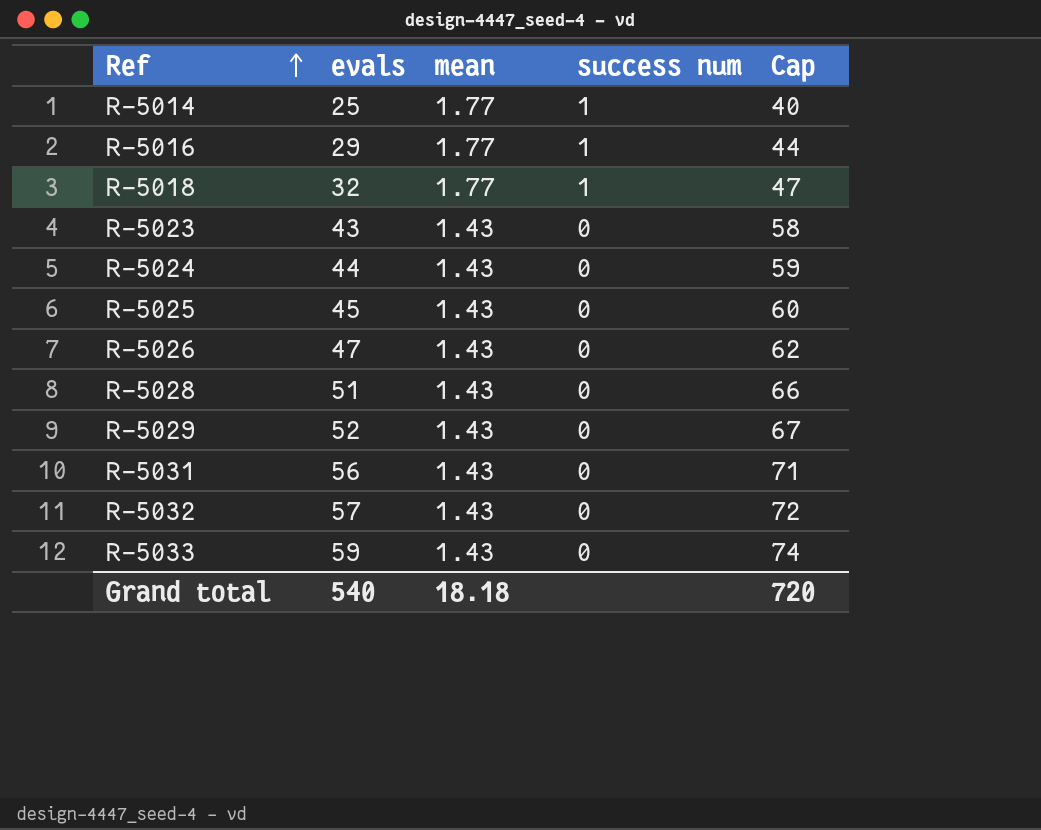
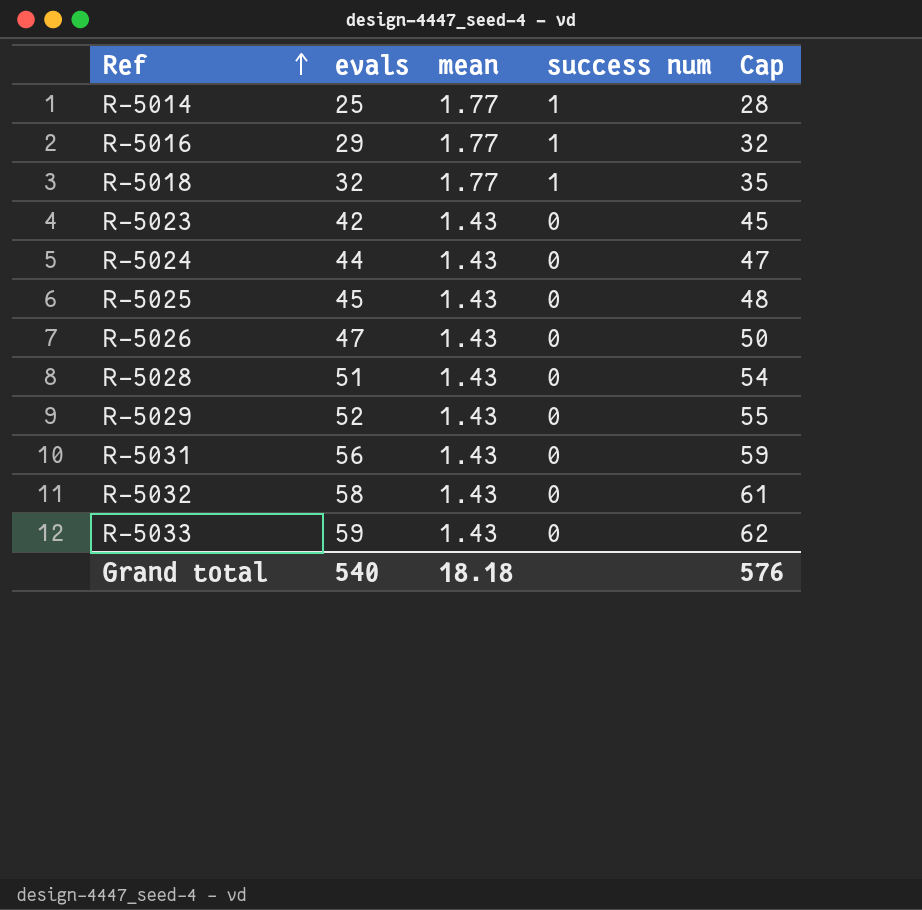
column Cap | formula: [evals] + 15 -> [evals] + 3
R-5023 | evals: 43 -> 42
R-5032 | evals: 57 -> 58
Grand total | Cap: 720 -> 576

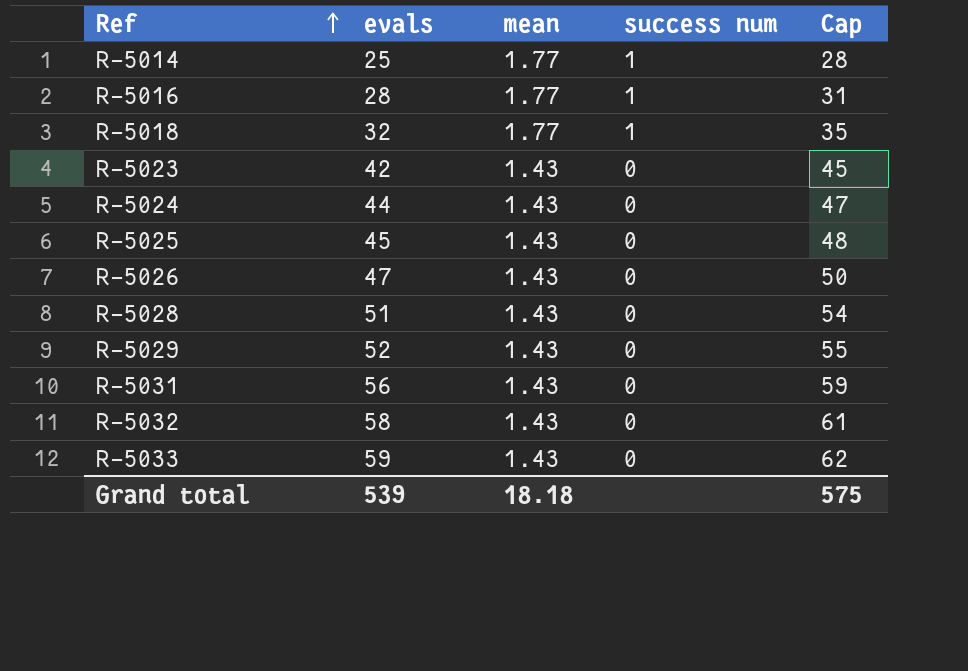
R-5016 | evals: 29 -> 28
R-5016 | Cap: 32 -> 31
Grand total | evals: 540 -> 539
Grand total | Cap: 576 -> 575

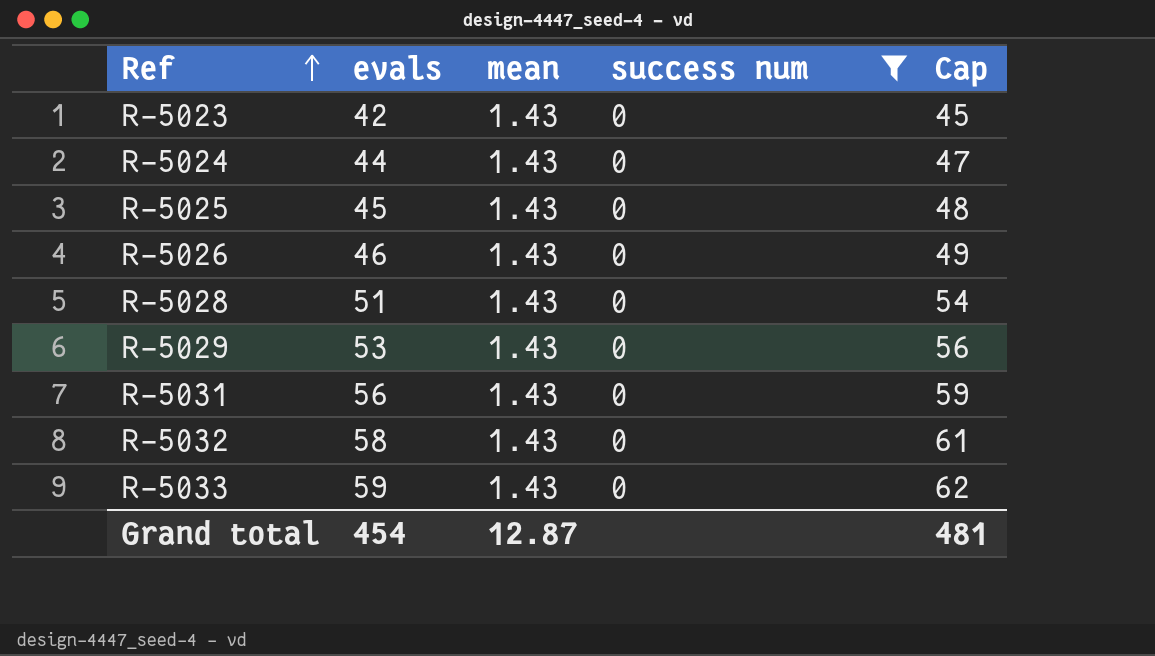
filter: none -> success num = 0
R-5026 | evals: 47 -> 46
R-5026 | Cap: 50 -> 49
R-5029 | evals: 52 -> 53
R-5029 | Cap: 55 -> 56
Grand total | evals: 539 -> 454
Grand total | mean: 18.18 -> 12.87
Grand total | Cap: 575 -> 481

